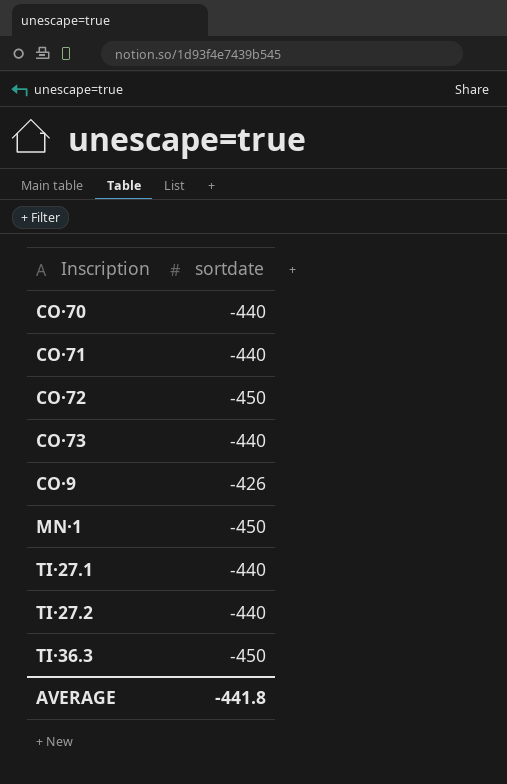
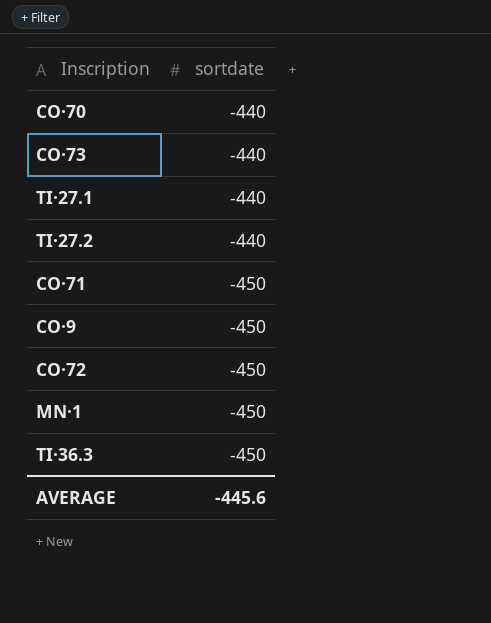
row order: none -> sortdate descending
CO·71 | sortdate: -440 -> -450
CO·9 | sortdate: -426 -> -450
AVERAGE | sortdate: -441.8 -> -445.6

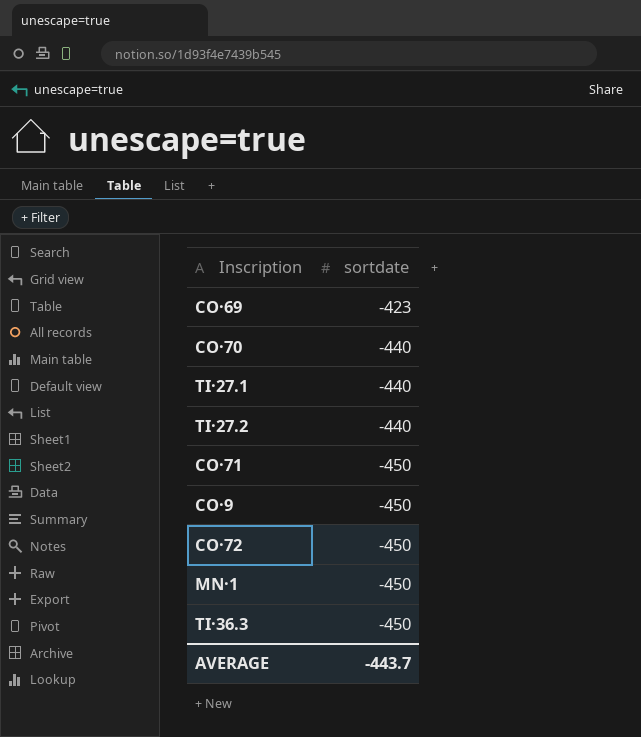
row CO·73: -440 -> none
row CO·69: none -> -423
AVERAGE | sortdate: -445.6 -> -443.7

